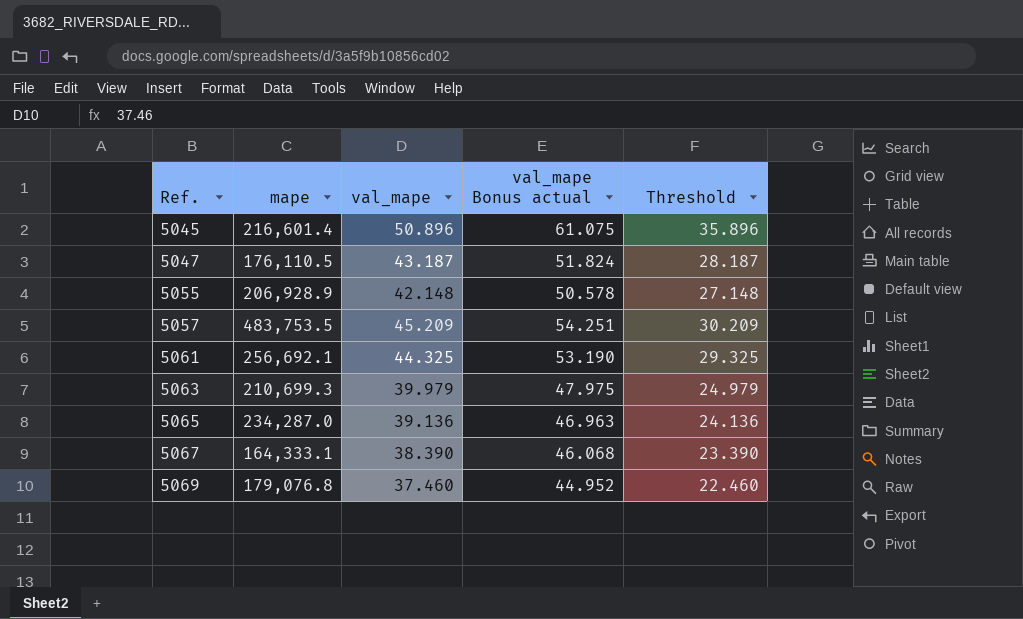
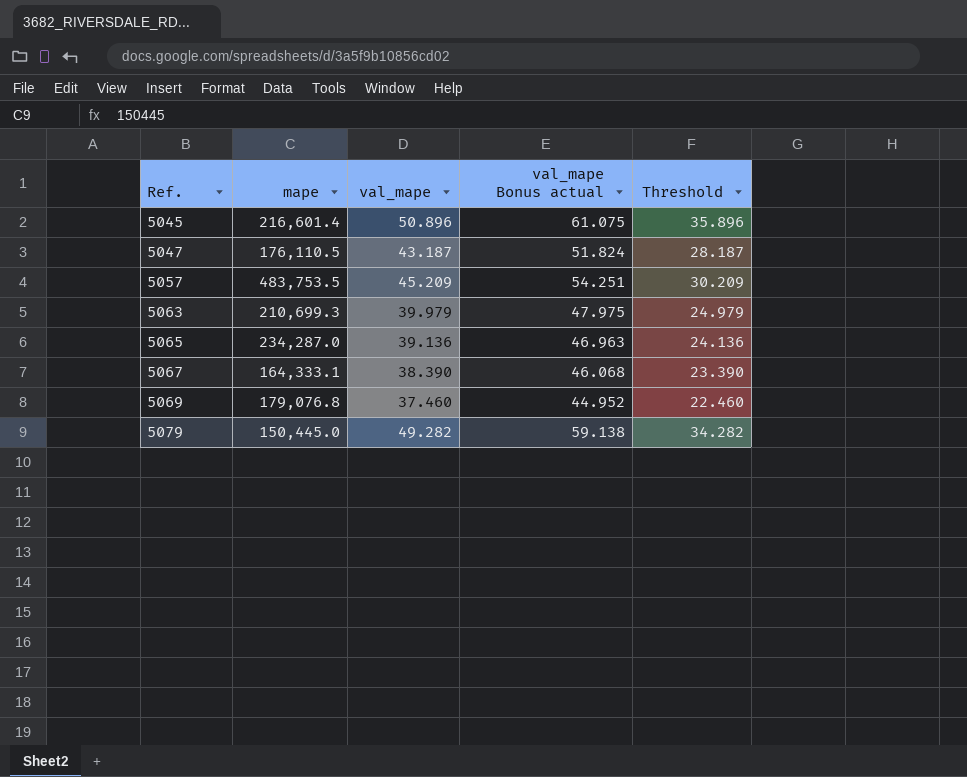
row 5055: 206,928.9 | 42.148 | 50.578 | 27.148 -> none
row 5061: 256,692.1 | 44.325 | 53.190 | 29.325 -> none
row 5079: none -> 150,445.0 | 49.282 | 59.138 | 34.282

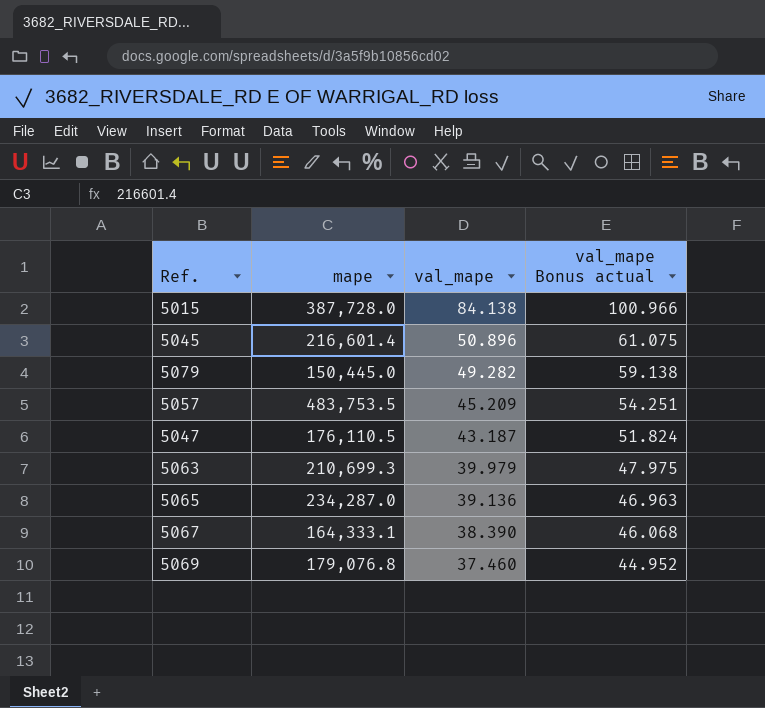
row order: Ref. ascending -> val_mape descending
column Threshold | formula: [val_mape] - 15 -> none
row 5015: none -> 387,728.0 | 84.138 | 100.966

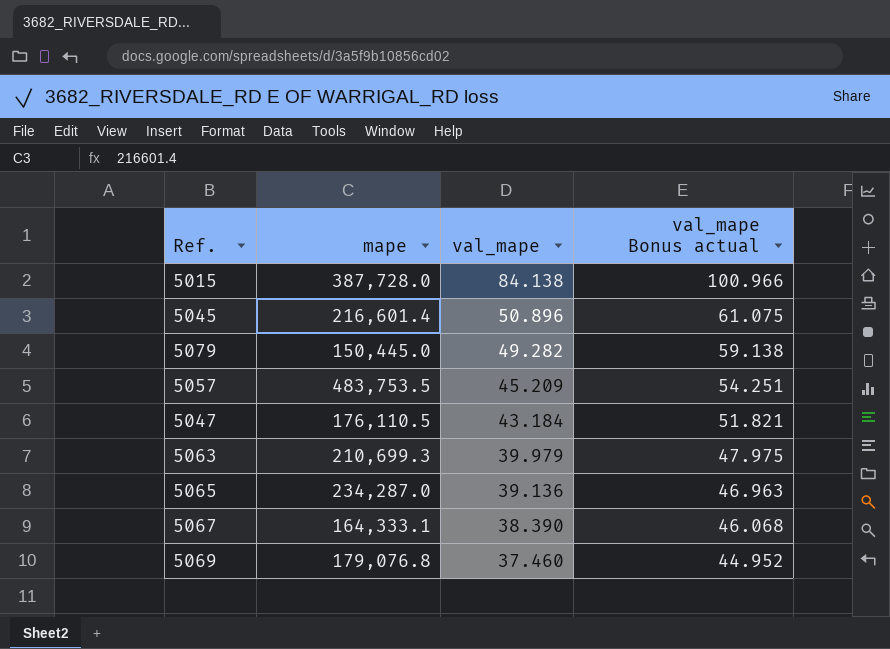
5047 | val_mape: 43.187 -> 43.184
5047 | val_mape Bonus actual: 51.824 -> 51.821

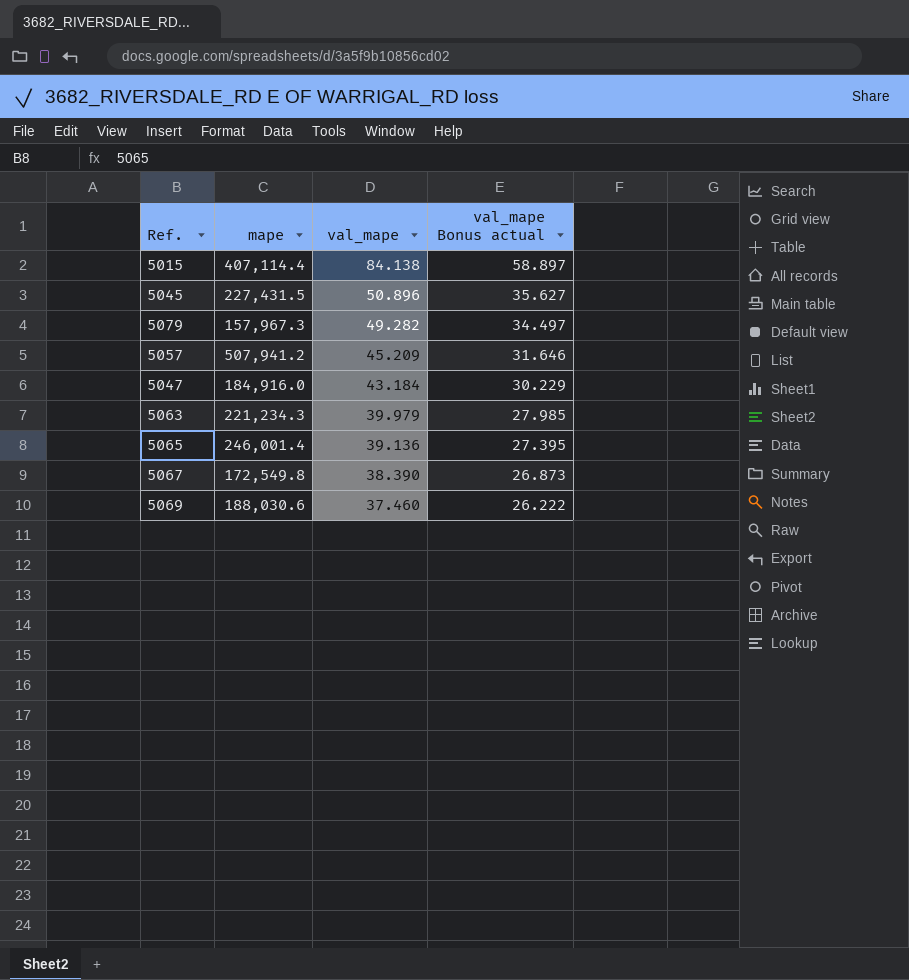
column val_mape Bonus actual | formula: [val_mape] * 1.2 -> [val_mape] * 0.7
5015 | mape: 387,728.0 -> 407,114.4
5045 | mape: 216,601.4 -> 227,431.5
5079 | mape: 150,445.0 -> 157,967.3
5057 | mape: 483,753.5 -> 507,941.2
5047 | mape: 176,110.5 -> 184,916.0
5063 | mape: 210,699.3 -> 221,234.3
5065 | mape: 234,287.0 -> 246,001.4
5067 | mape: 164,333.1 -> 172,549.8
5069 | mape: 179,076.8 -> 188,030.6

